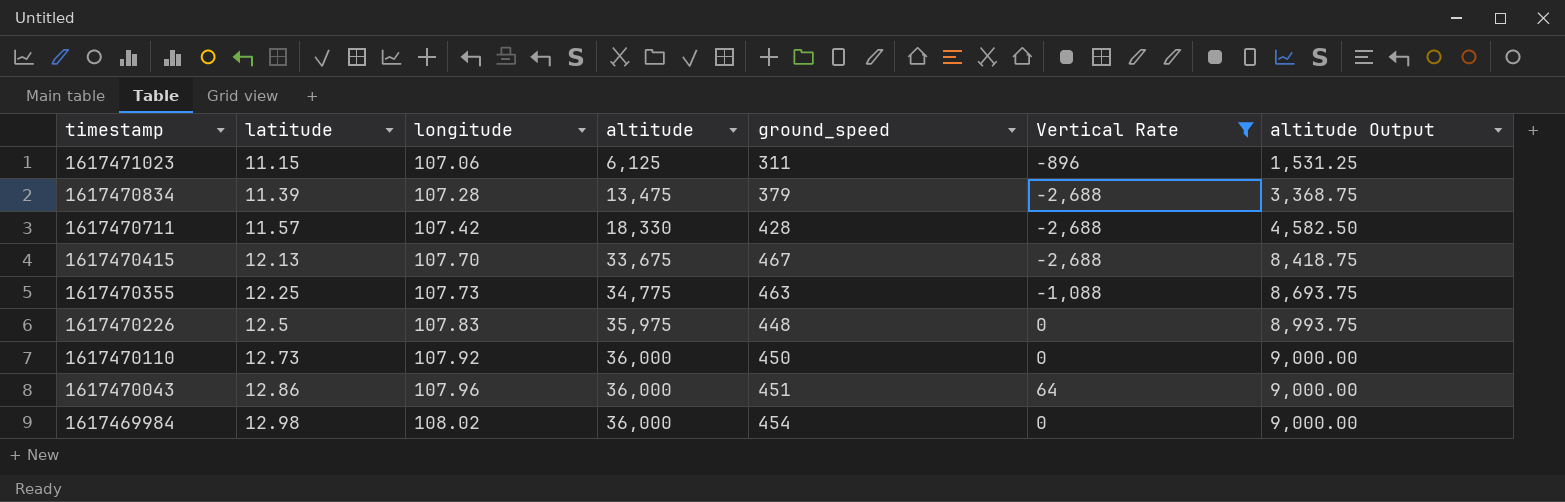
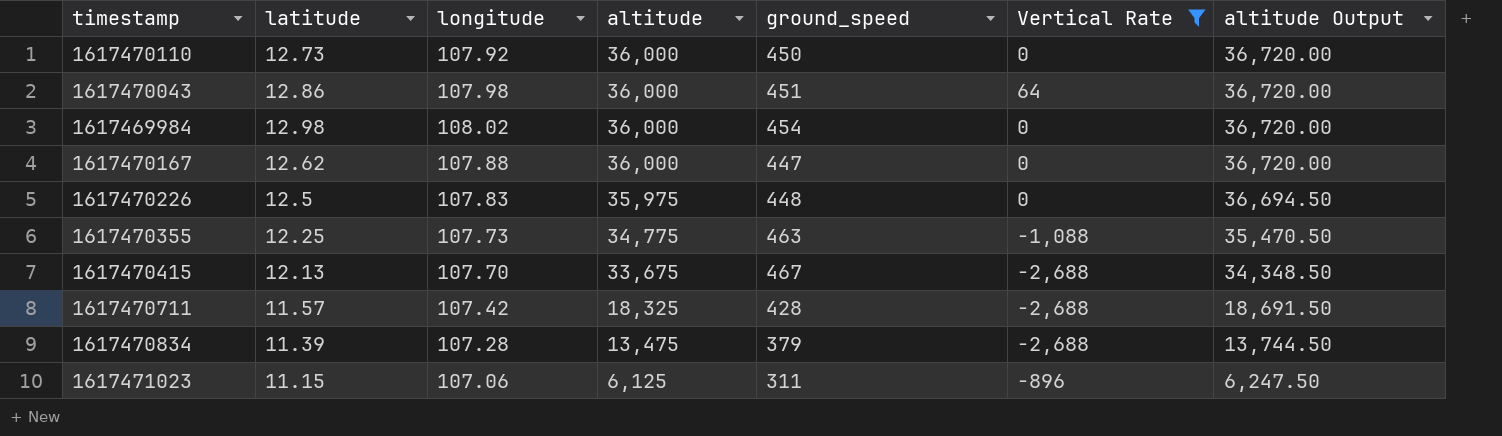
row order: timestamp descending -> altitude descending
column altitude Output | formula: [altitude] * 0.25 -> [altitude] * 1.02
1617470043 | longitude: 107.96 -> 107.98
row 1617470167: none -> 12.62 | 107.88 | 36,000 | 447 | 0 | 36,720.00
1617470711 | altitude: 18,330 -> 18,325

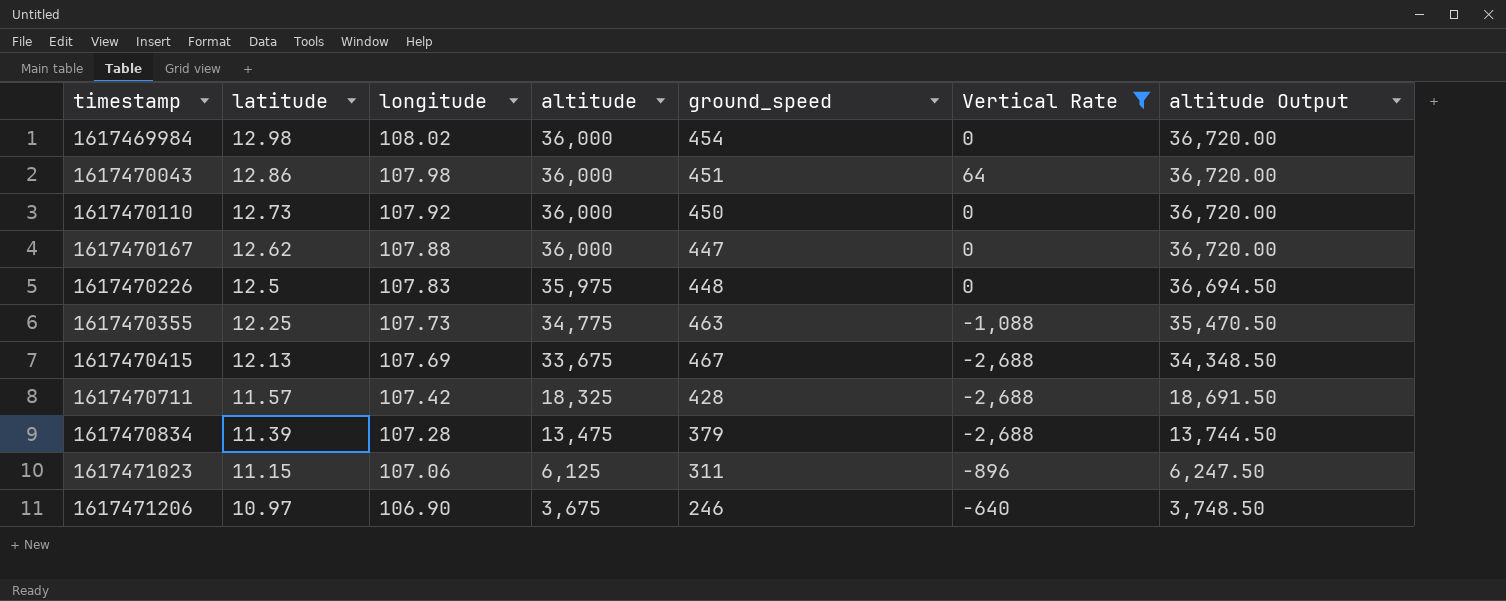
row order: altitude descending -> timestamp ascending
1617470415 | longitude: 107.70 -> 107.69
row 1617471206: none -> 10.97 | 106.90 | 3,675 | 246 | -640 | 3,748.50

